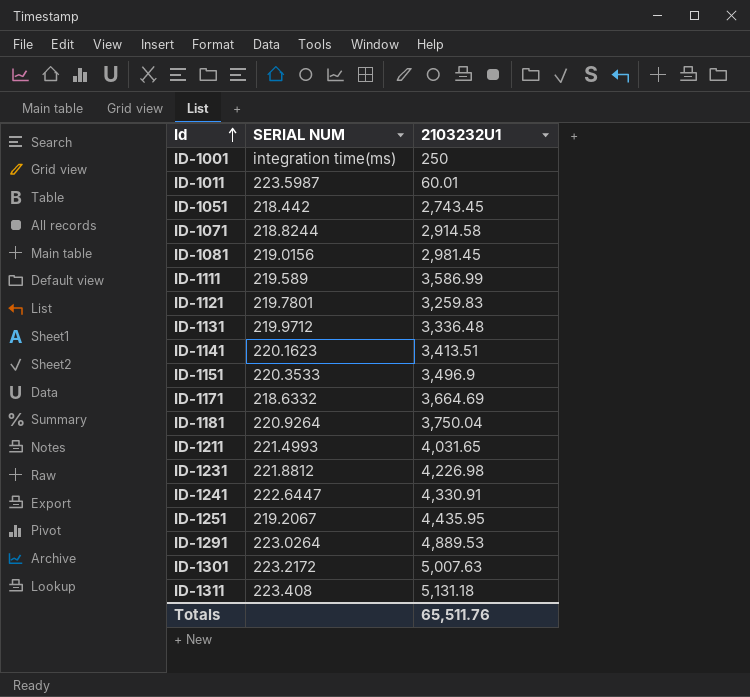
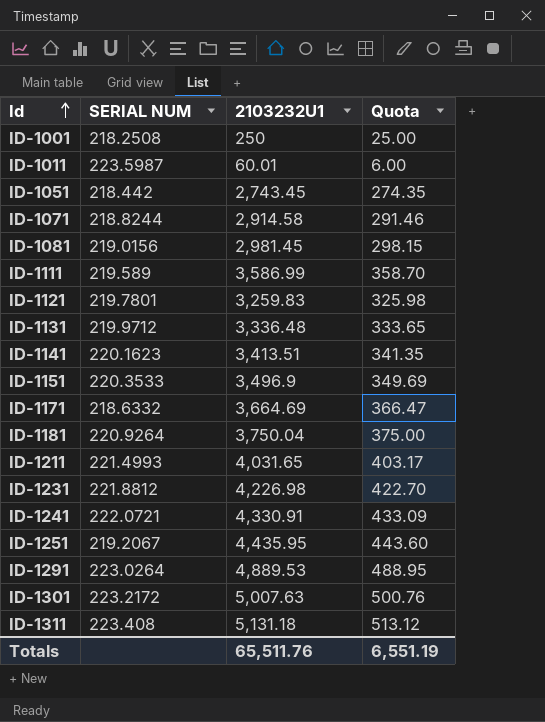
column Quota | formula: none -> [2103232U1] * 0.1
ID-1001 | SERIAL NUM: integration time(ms) -> 218.2508
ID-1241 | SERIAL NUM: 222.6447 -> 222.0721

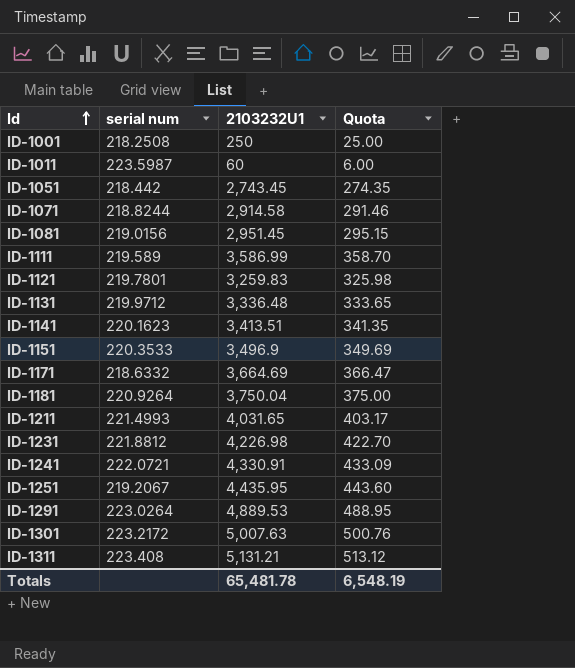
column name: SERIAL NUM -> serial num
ID-1011 | 2103232U1: 60.01 -> 60
ID-1081 | 2103232U1: 2,981.45 -> 2,951.45
ID-1081 | Quota: 298.15 -> 295.15
ID-1311 | 2103232U1: 5,131.18 -> 5,131.21
Totals | 2103232U1: 65,511.76 -> 65,481.78
Totals | Quota: 6,551.19 -> 6,548.19

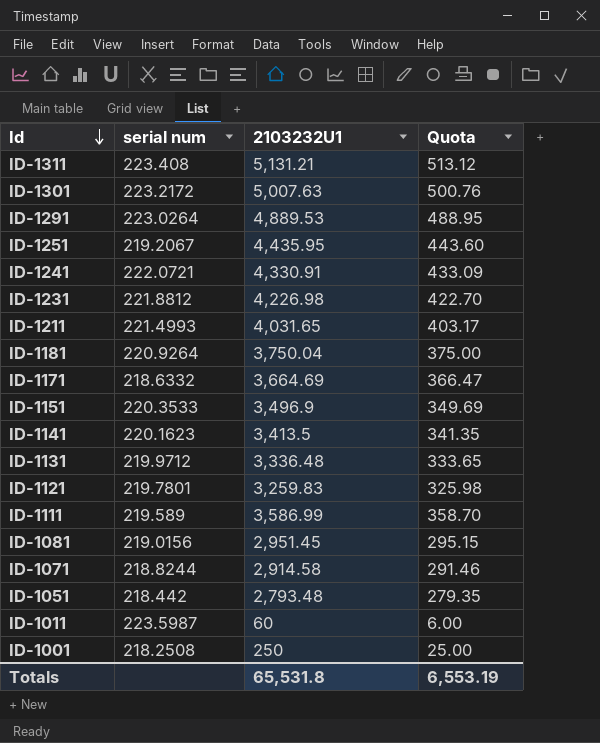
row order: Id ascending -> Id descending
ID-1141 | 2103232U1: 3,413.51 -> 3,413.5
ID-1051 | 2103232U1: 2,743.45 -> 2,793.48
ID-1051 | Quota: 274.35 -> 279.35
Totals | 2103232U1: 65,481.78 -> 65,531.8
Totals | Quota: 6,548.19 -> 6,553.19

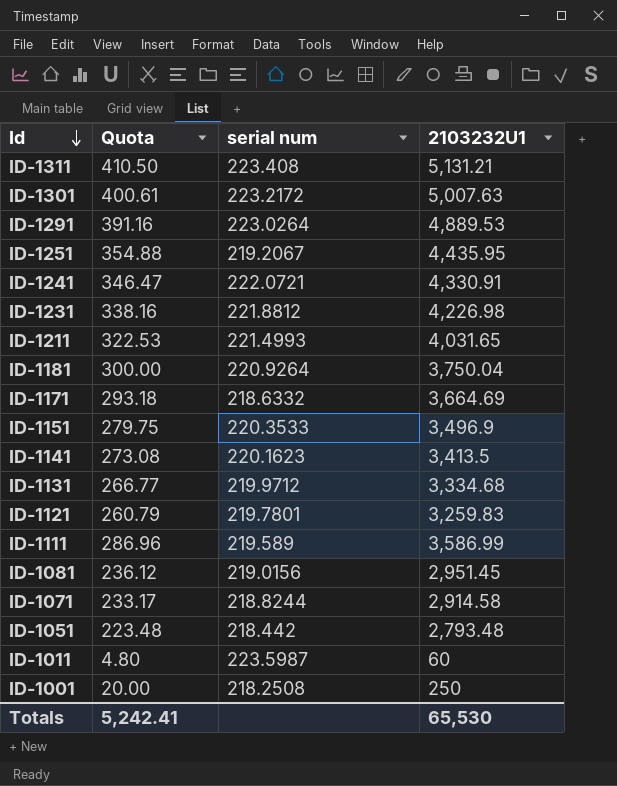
column Quota | formula: [2103232U1] * 0.1 -> [2103232U1] * 0.08
column Quota | position: 4 -> 2
ID-1131 | 2103232U1: 3,336.48 -> 3,334.68
Totals | Quota: 6,553.19 -> 5,242.41
Totals | 2103232U1: 65,531.8 -> 65,530

